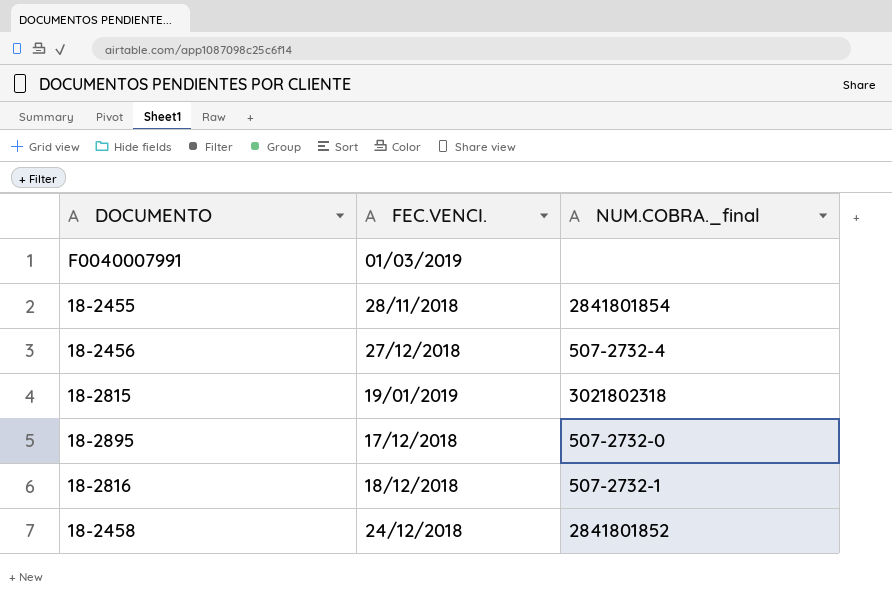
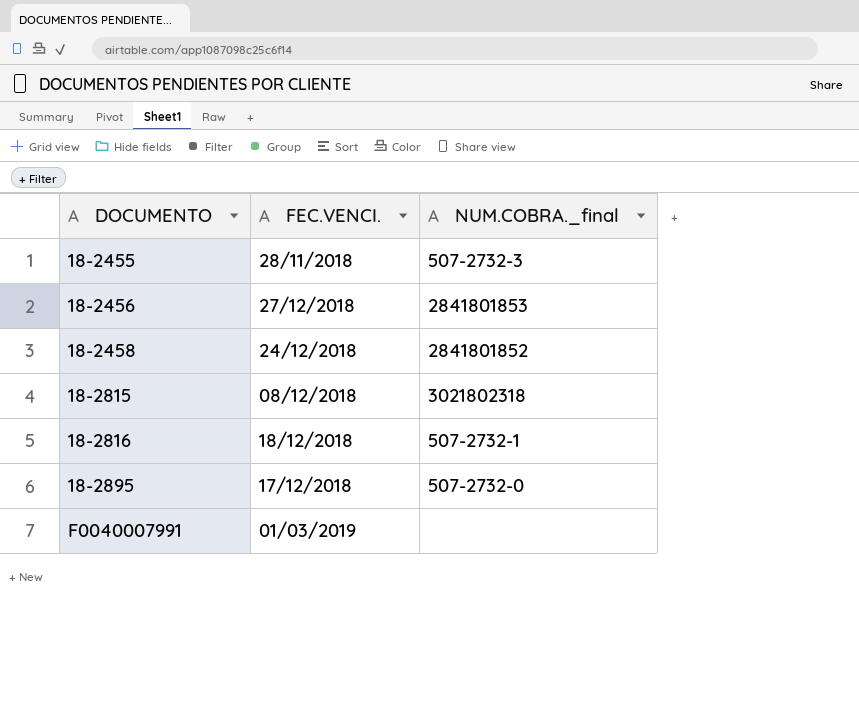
row order: none -> DOCUMENTO ascending
18-2455 | NUM.COBRA._final: 2841801854 -> 507-2732-3
18-2456 | NUM.COBRA._final: 507-2732-4 -> 2841801853
18-2815 | FEC.VENCI.: 19/01/2019 -> 08/12/2018

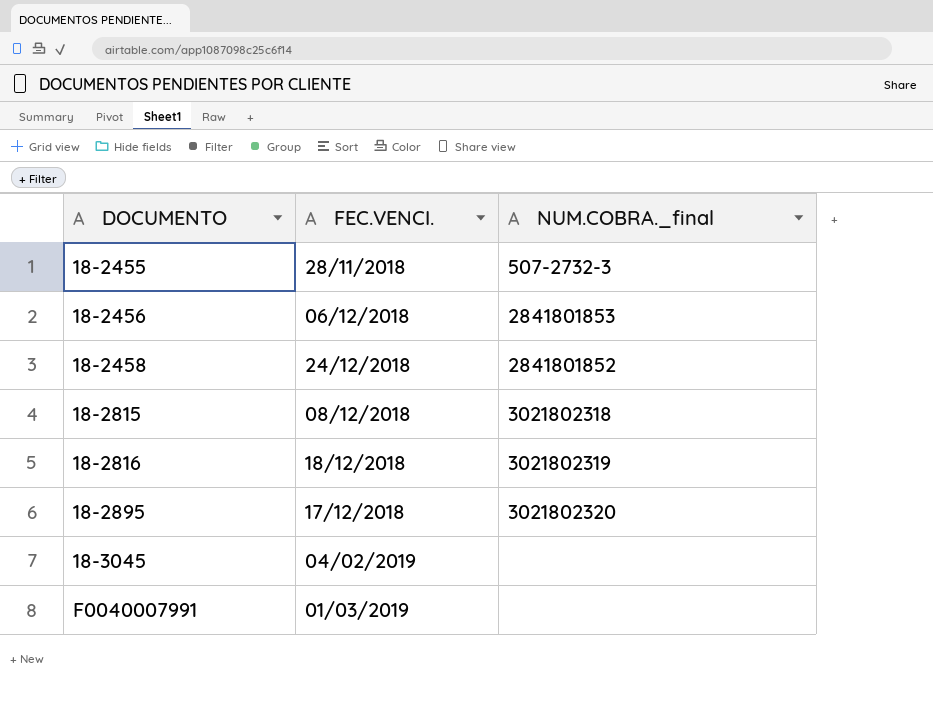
18-2456 | FEC.VENCI.: 27/12/2018 -> 06/12/2018
18-2816 | NUM.COBRA._final: 507-2732-1 -> 3021802319
18-2895 | NUM.COBRA._final: 507-2732-0 -> 3021802320
row 18-3045: none -> 04/02/2019 | none

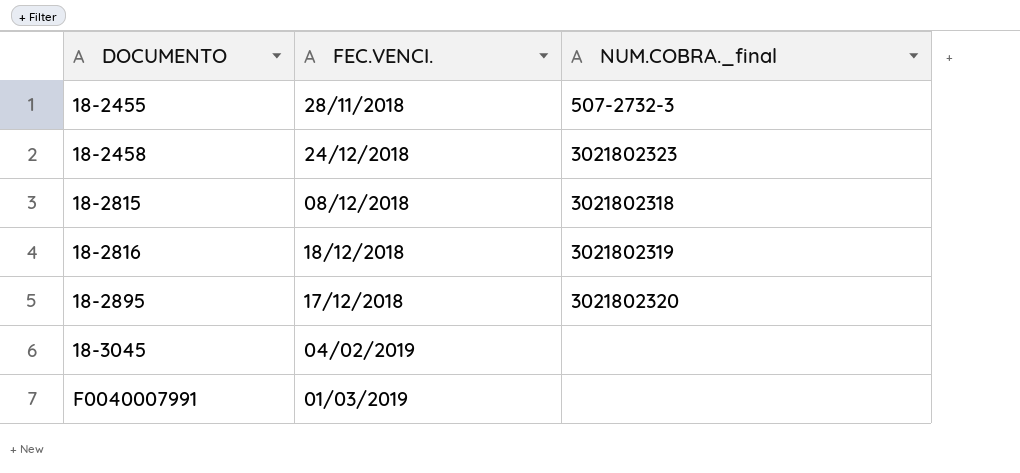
row 18-2456: 06/12/2018 | 2841801853 -> none
18-2458 | NUM.COBRA._final: 2841801852 -> 3021802323

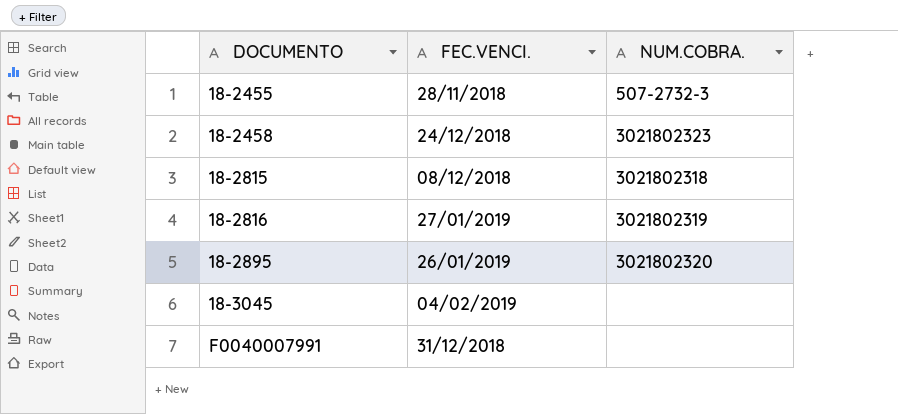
column name: NUM.COBRA._final -> NUM.COBRA.
18-2816 | FEC.VENCI.: 18/12/2018 -> 27/01/2019
18-2895 | FEC.VENCI.: 17/12/2018 -> 26/01/2019
F0040007991 | FEC.VENCI.: 01/03/2019 -> 31/12/2018

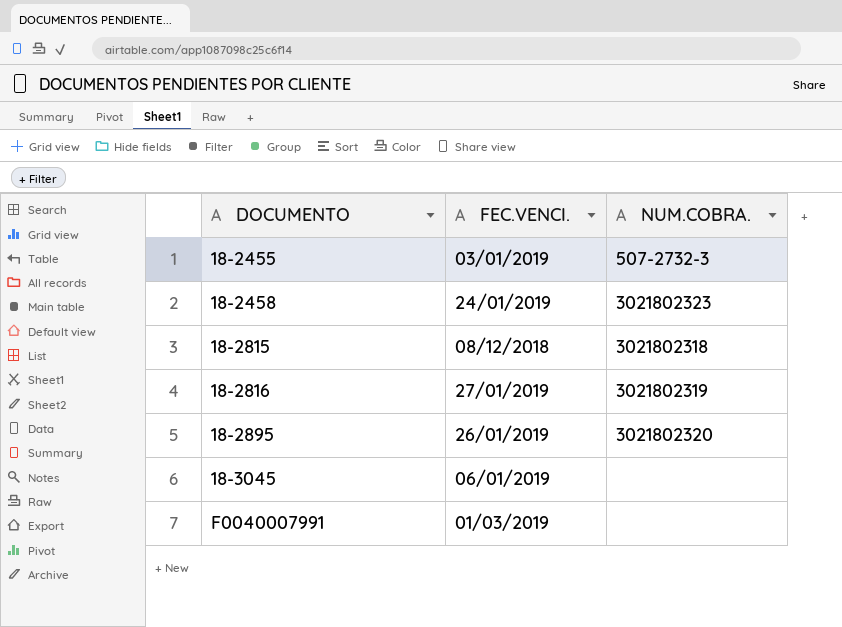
18-2455 | FEC.VENCI.: 28/11/2018 -> 03/01/2019
18-2458 | FEC.VENCI.: 24/12/2018 -> 24/01/2019
18-3045 | FEC.VENCI.: 04/02/2019 -> 06/01/2019
F0040007991 | FEC.VENCI.: 31/12/2018 -> 01/03/2019

